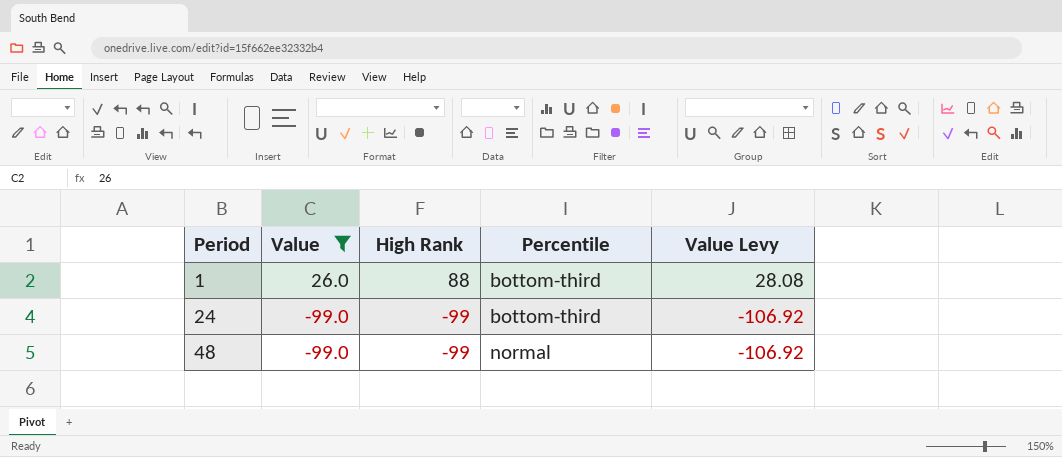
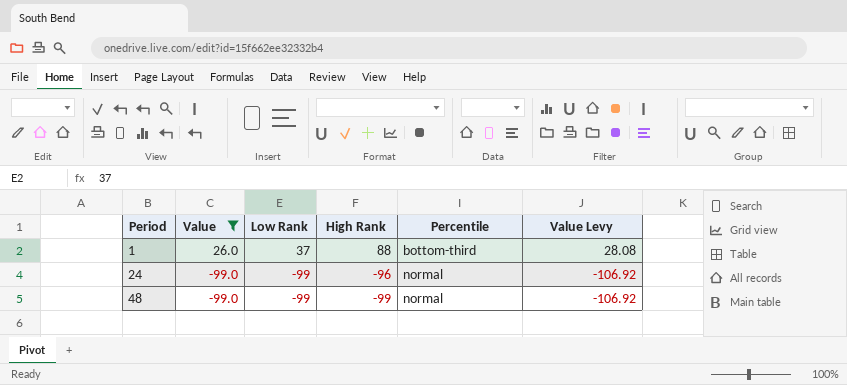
column Low Rank | position: none -> 3
24 | High Rank: -99 -> -96
24 | Percentile: bottom-third -> normal

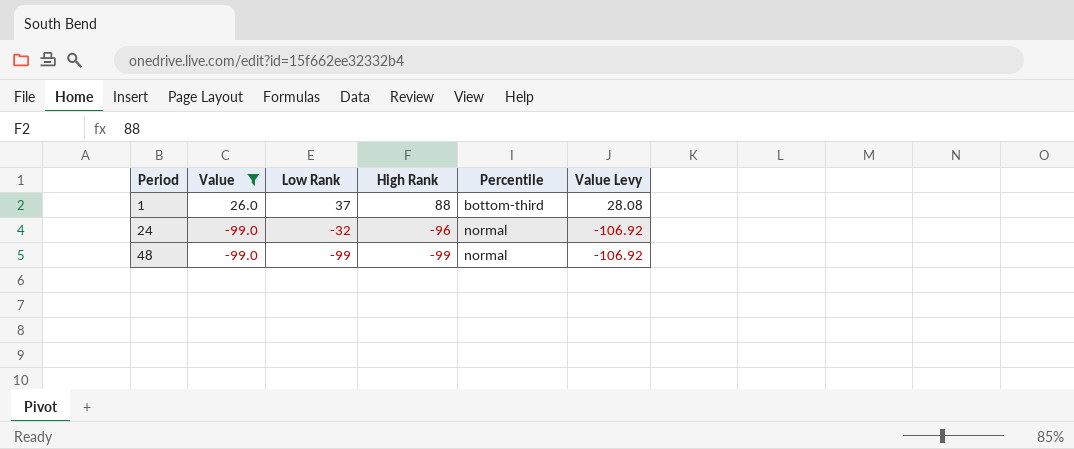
24 | Low Rank: -99 -> -32

